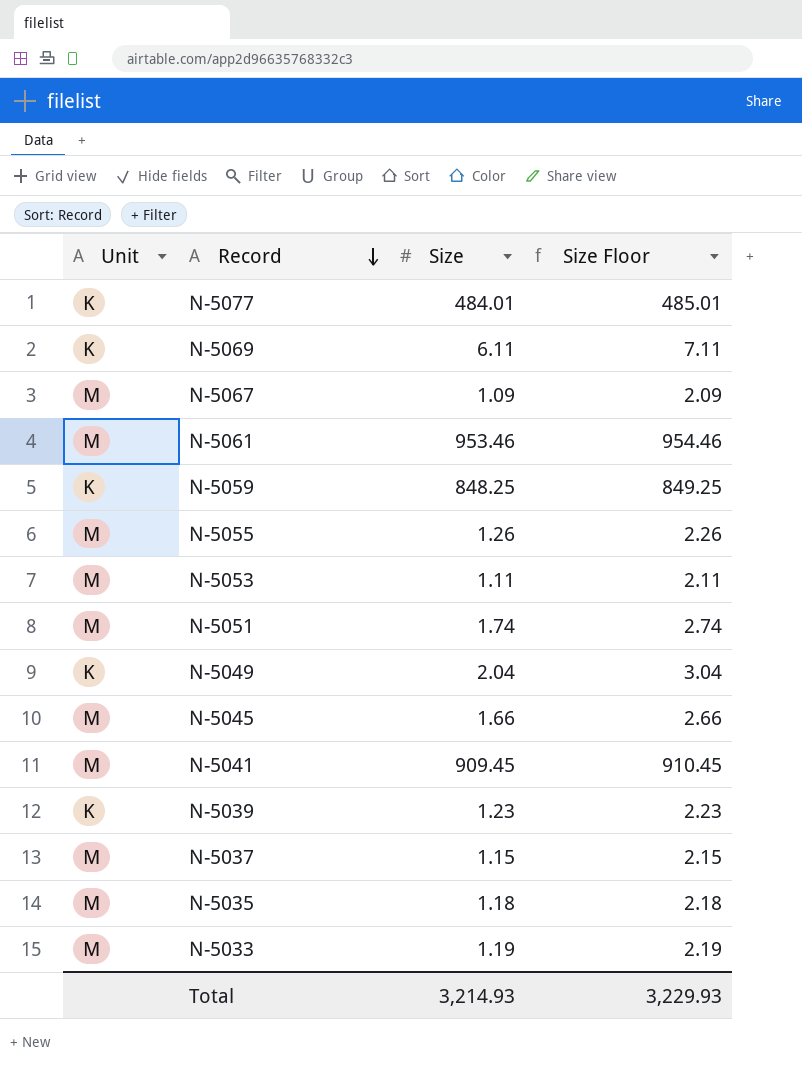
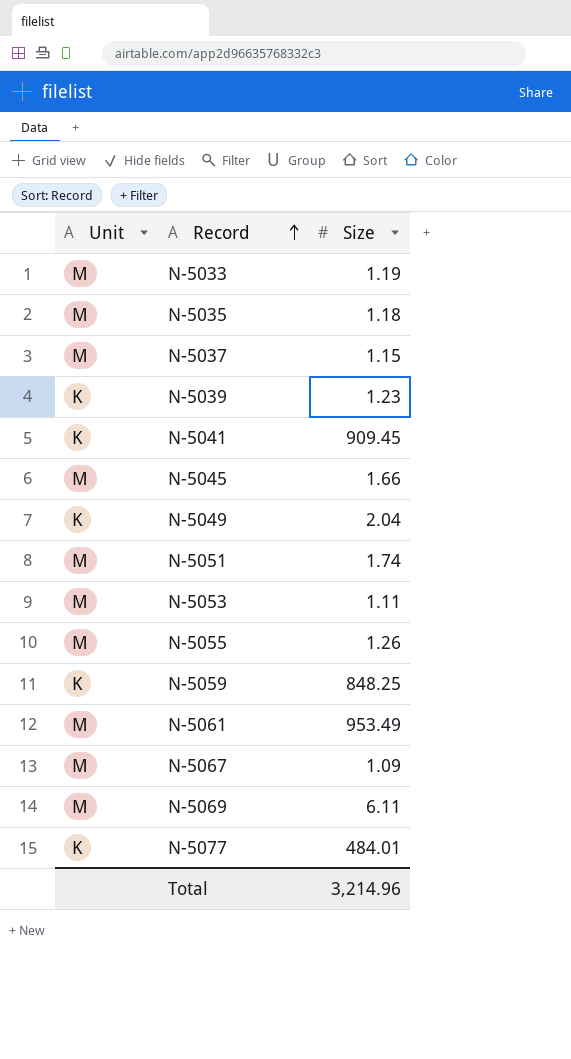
row order: Record descending -> Record ascending
column Size Floor | formula: [Size] + 1 -> none
N-5041 | Unit: M -> K
N-5061 | Size: 953.46 -> 953.49
N-5069 | Unit: K -> M
Total | Size: 3,214.93 -> 3,214.96

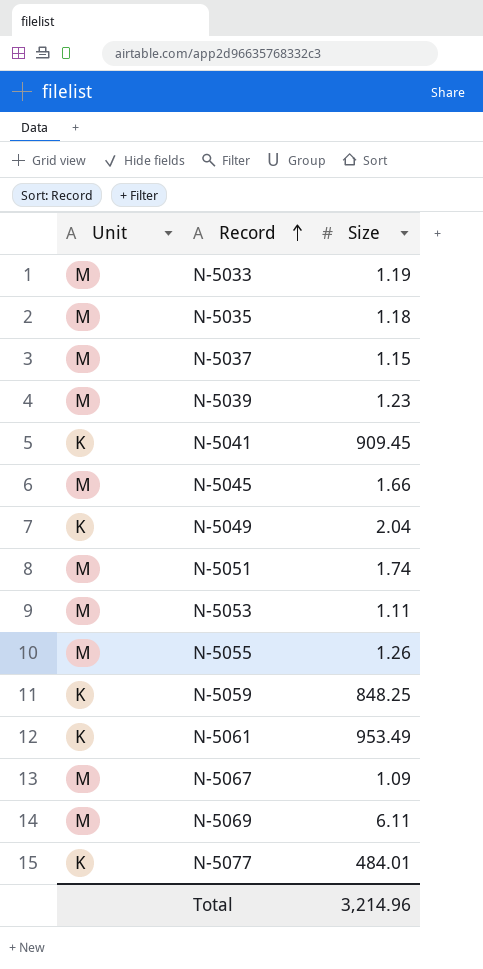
N-5039 | Unit: K -> M
N-5061 | Unit: M -> K

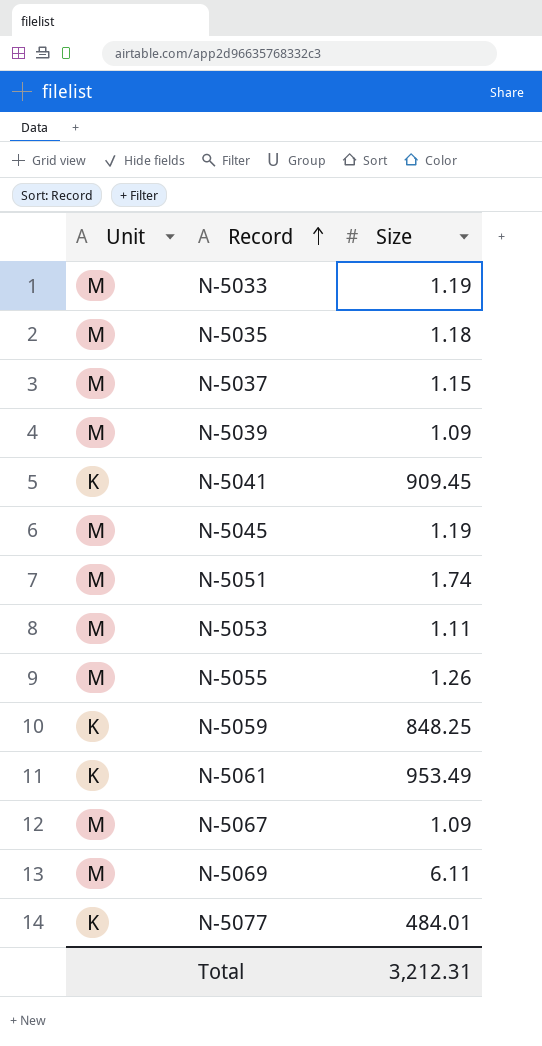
row N-5049: K | 2.04 -> none
N-5039 | Size: 1.23 -> 1.09
N-5045 | Size: 1.66 -> 1.19
Total | Size: 3,214.96 -> 3,212.31

